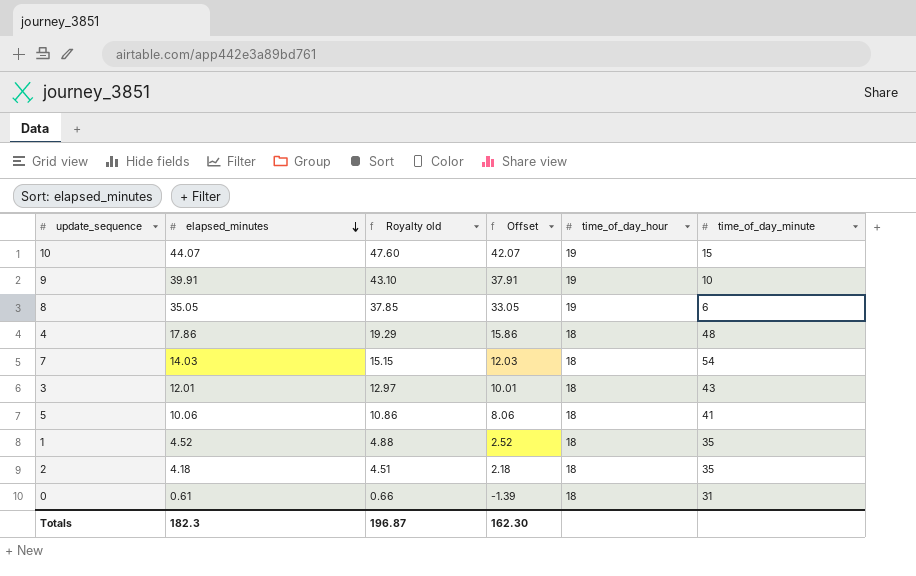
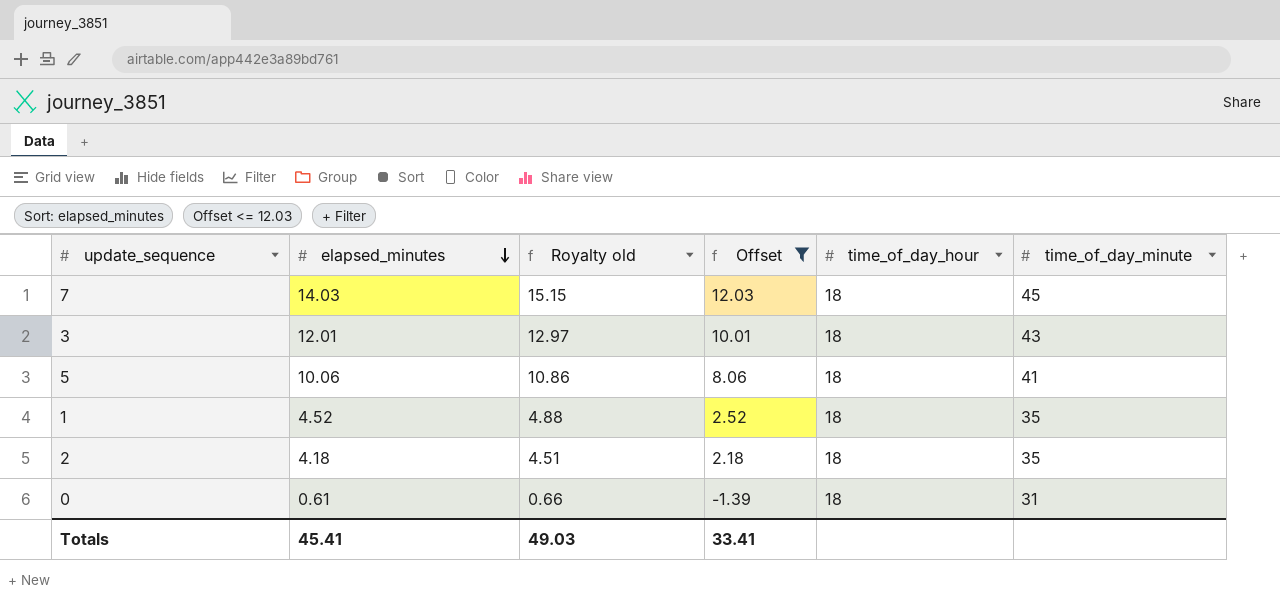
filter: none -> Offset <= 12.03
7 | time_of_day_minute: 54 -> 45
Totals | elapsed_minutes: 182.3 -> 45.41
Totals | Royalty old: 196.87 -> 49.03
Totals | Offset: 162.30 -> 33.41

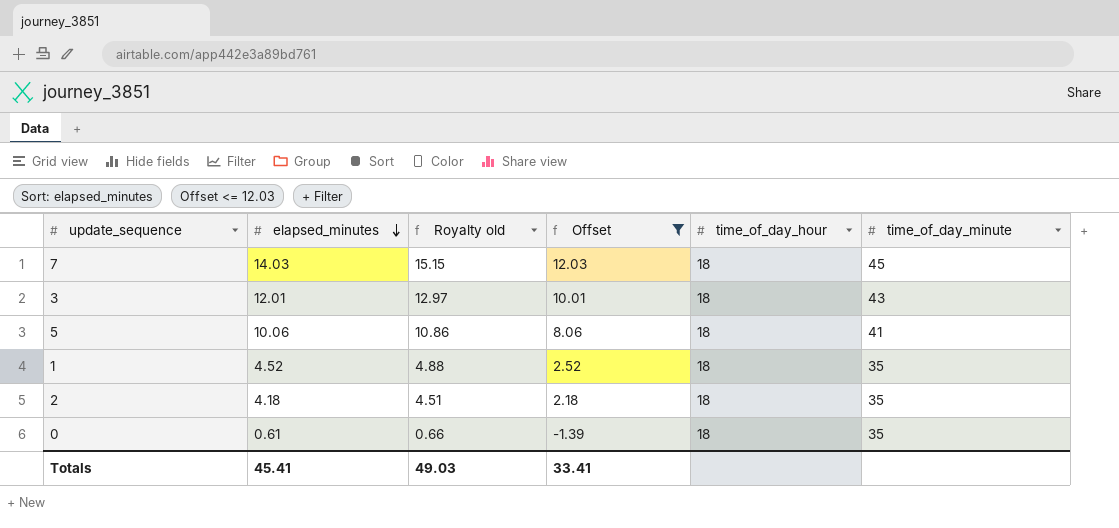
0 | time_of_day_minute: 31 -> 35

